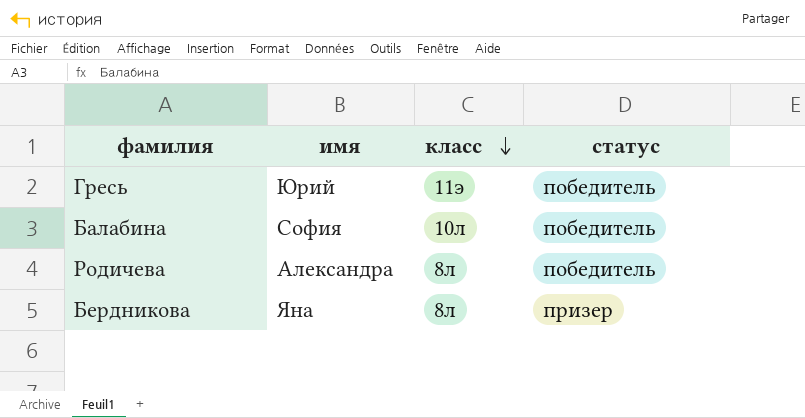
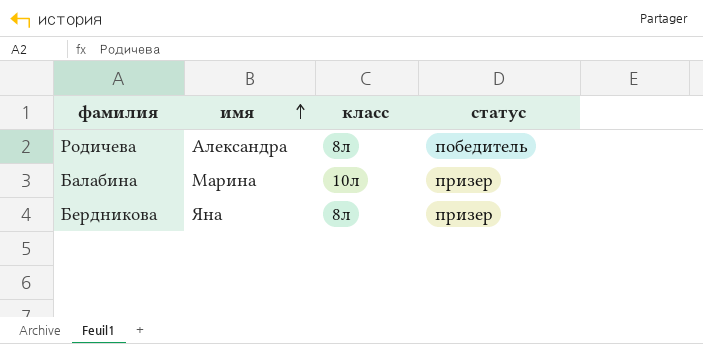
row order: класс descending -> имя ascending
row Гресь: Юрий | 11э | победитель -> none
Балабина | имя: София -> Марина
Балабина | статус: победитель -> призер

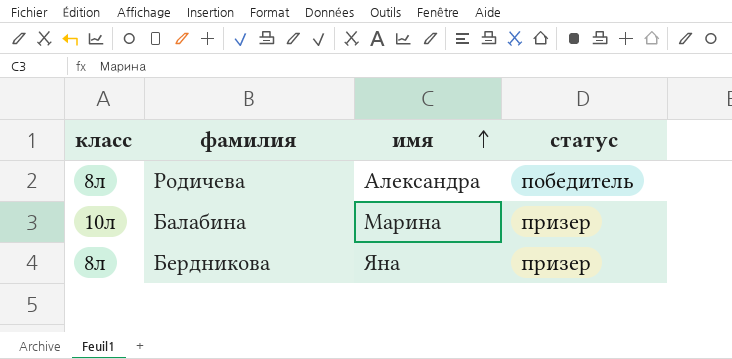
column класс | position: 3 -> 1

